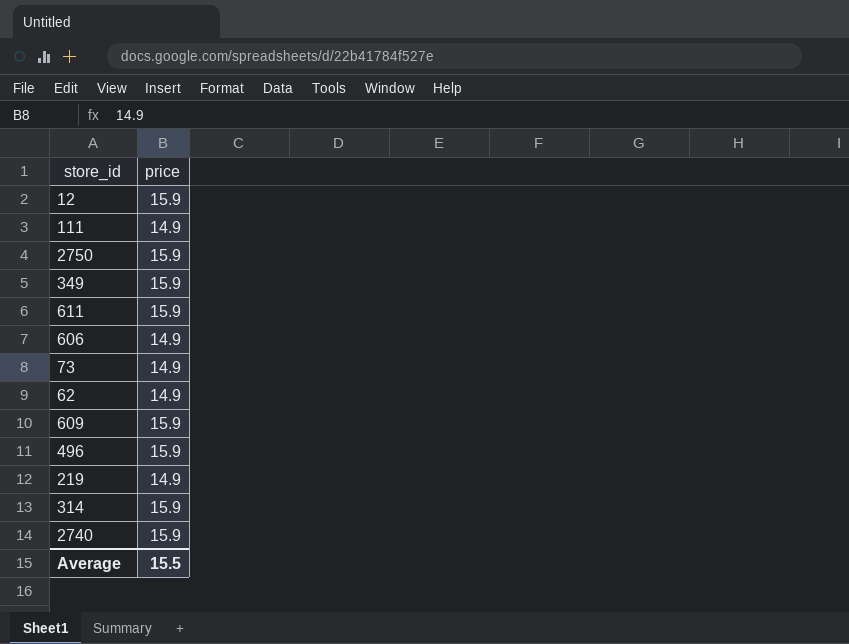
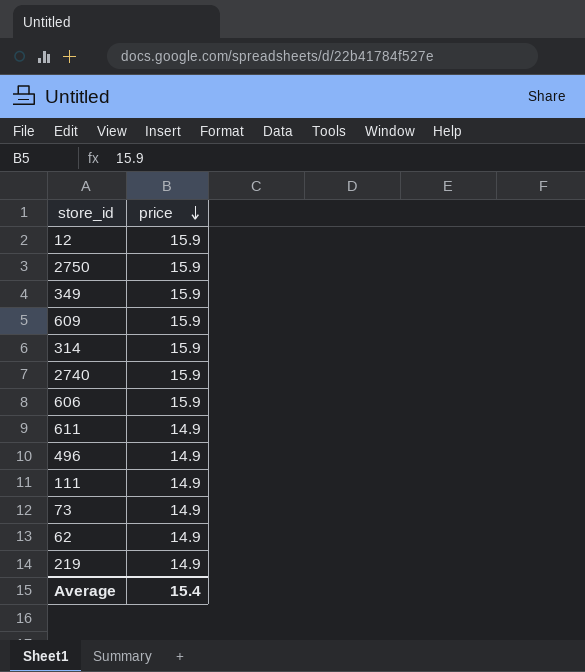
row order: none -> price descending
606 | price: 14.9 -> 15.9
611 | price: 15.9 -> 14.9
496 | price: 15.9 -> 14.9
Average | price: 15.5 -> 15.4

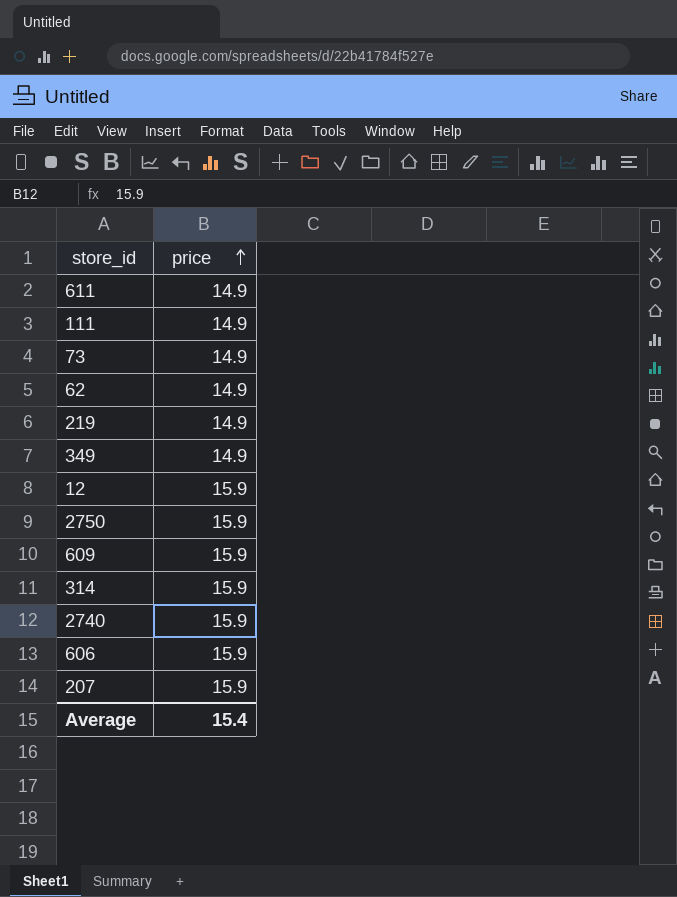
row order: price descending -> price ascending
row 496: 14.9 -> none
349 | price: 15.9 -> 14.9
row 207: none -> 15.9

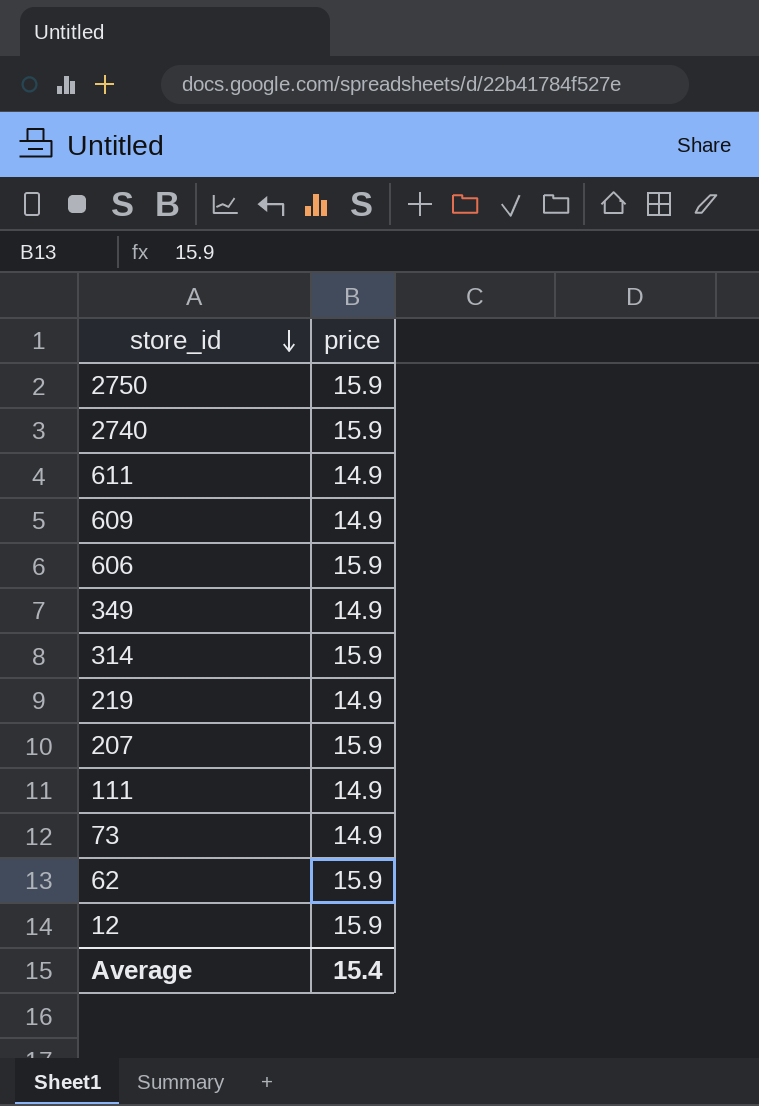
row order: price ascending -> store_id descending
609 | price: 15.9 -> 14.9
62 | price: 14.9 -> 15.9

